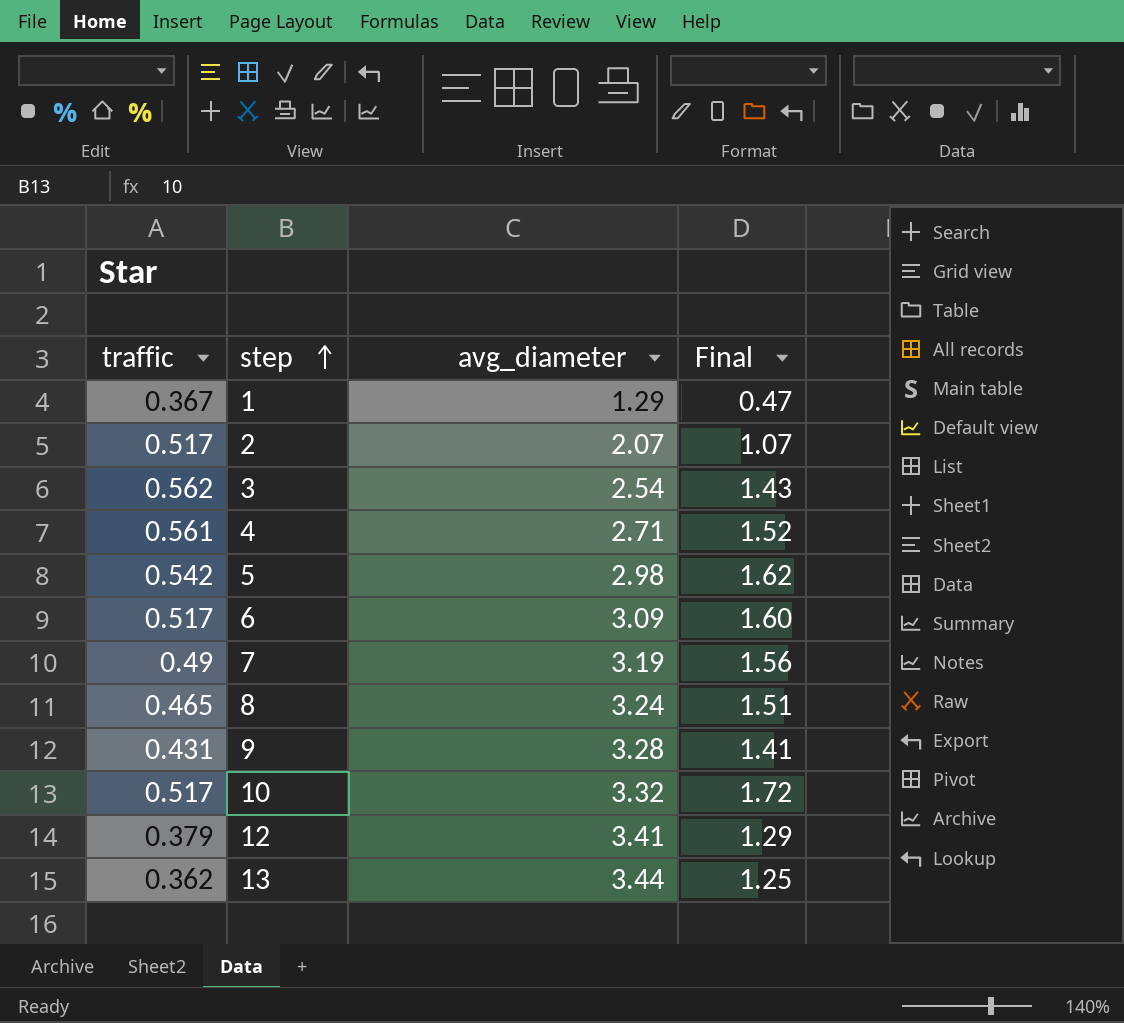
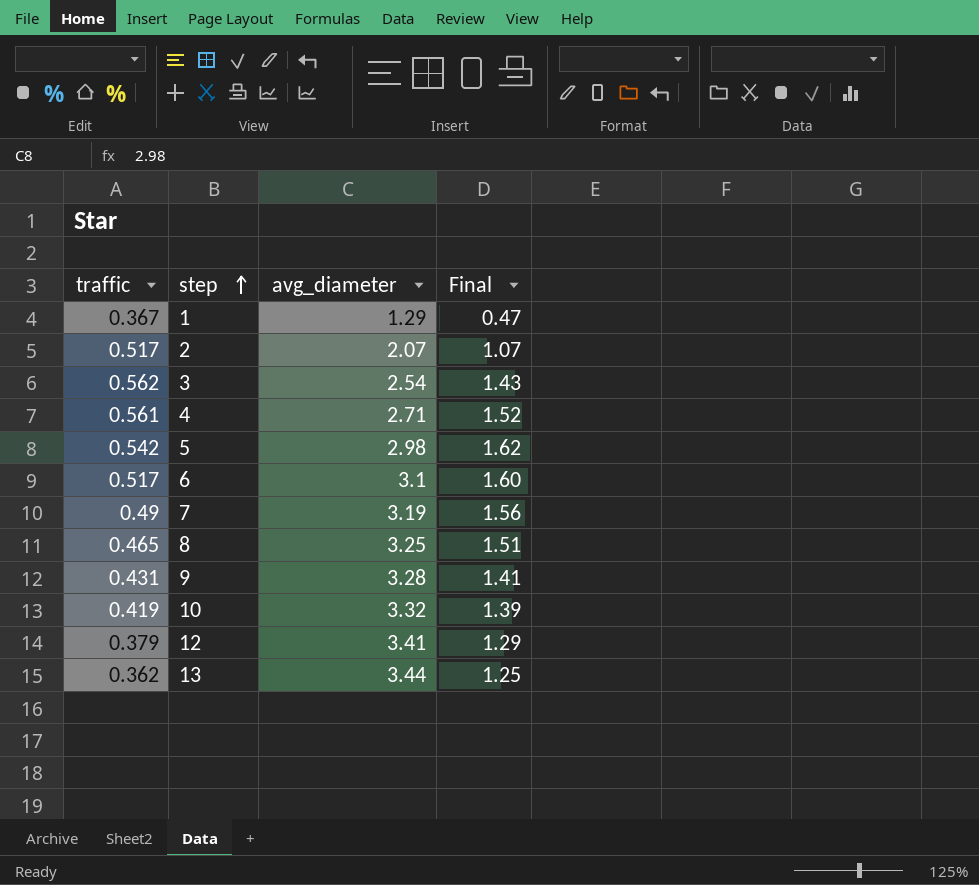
6 | avg_diameter: 3.09 -> 3.1
8 | avg_diameter: 3.24 -> 3.25
10 | traffic: 0.517 -> 0.419
10 | Final: 1.72 -> 1.39

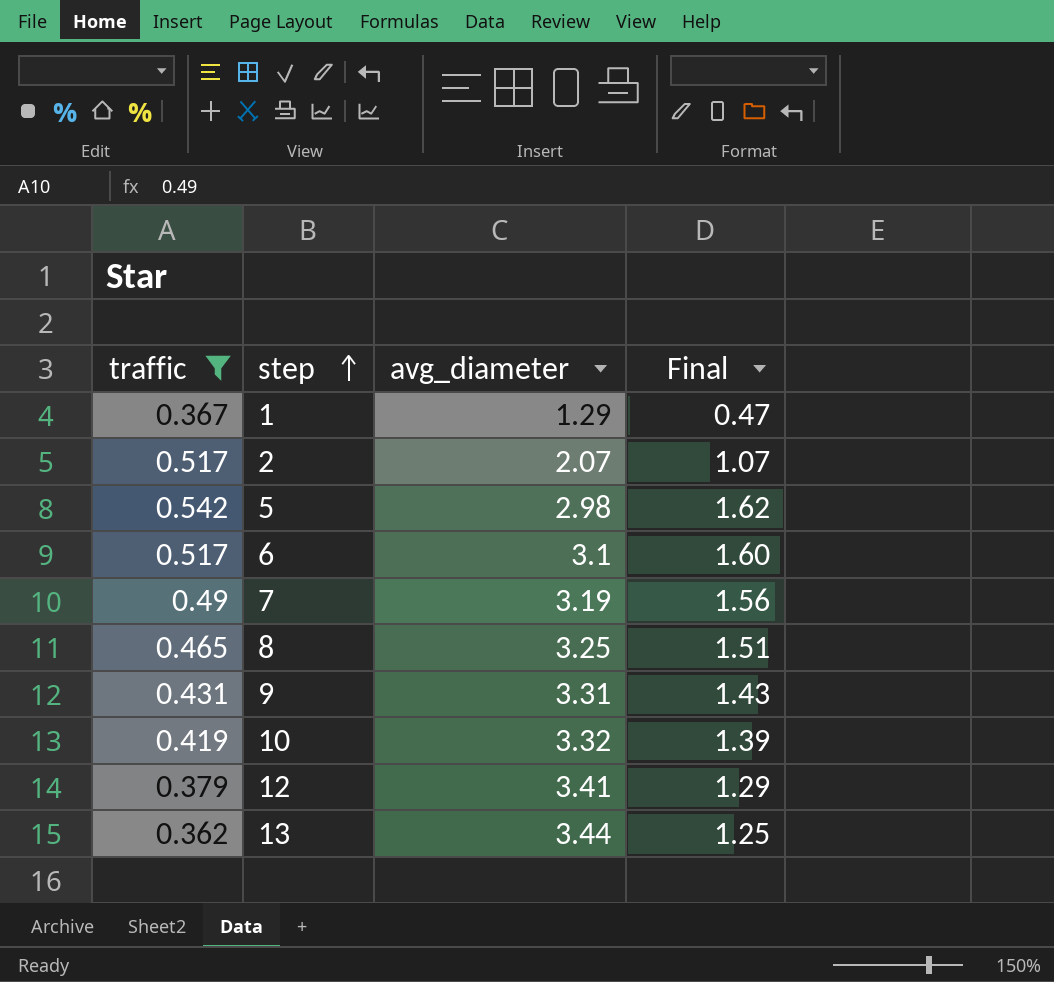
filter: none -> traffic <= 0.542
9 | avg_diameter: 3.28 -> 3.31
9 | Final: 1.41 -> 1.43

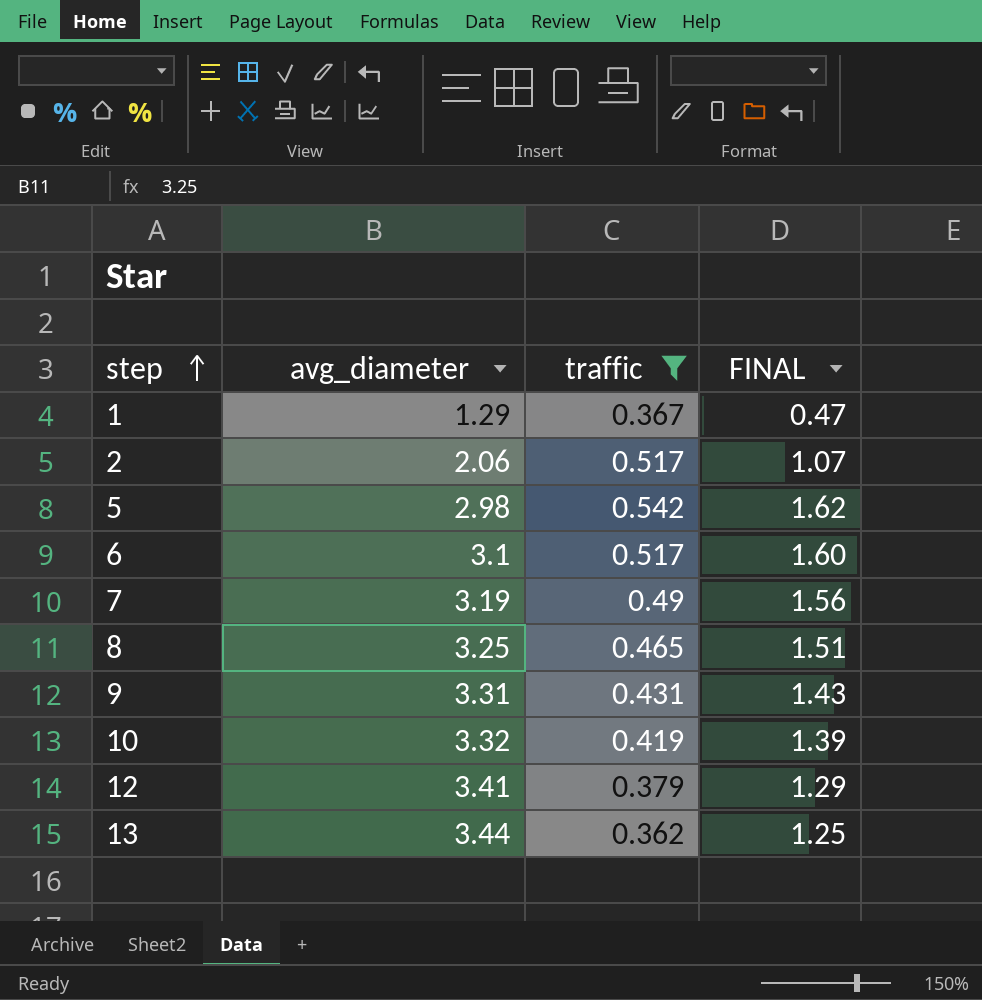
column traffic | position: 1 -> 3
column name: Final -> FINAL
2 | avg_diameter: 2.07 -> 2.06

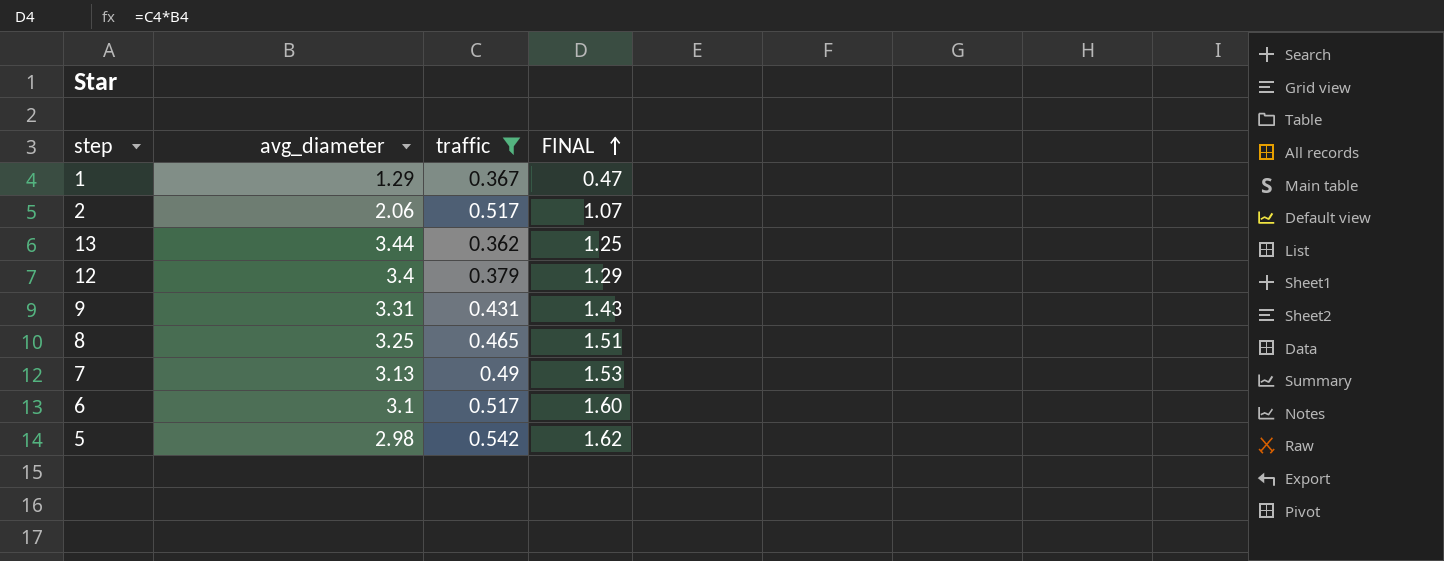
row order: step ascending -> FINAL ascending
row 10: 3.32 | 0.419 | 1.39 -> none
12 | avg_diameter: 3.41 -> 3.4
7 | avg_diameter: 3.19 -> 3.13
7 | FINAL: 1.56 -> 1.53

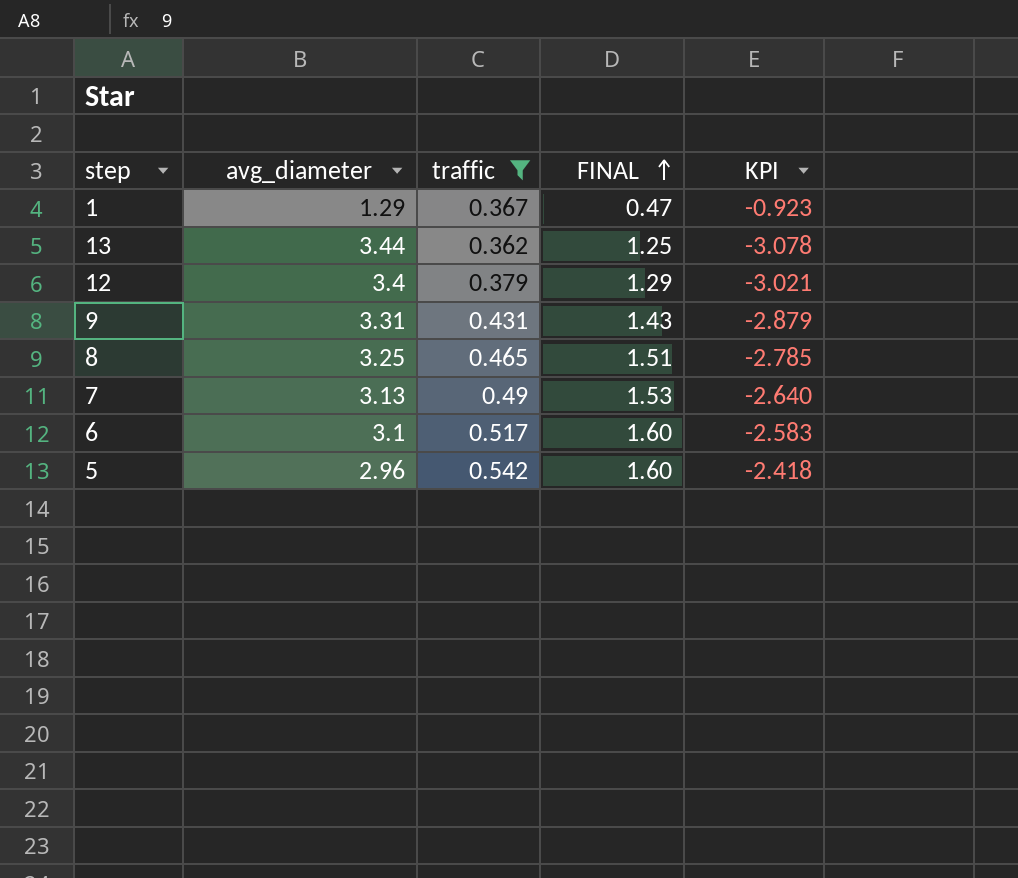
column KPI | formula: none -> [traffic] - [avg_diameter]
row 2: 2.06 | 0.517 | 1.07 -> none
5 | avg_diameter: 2.98 -> 2.96
5 | FINAL: 1.62 -> 1.60

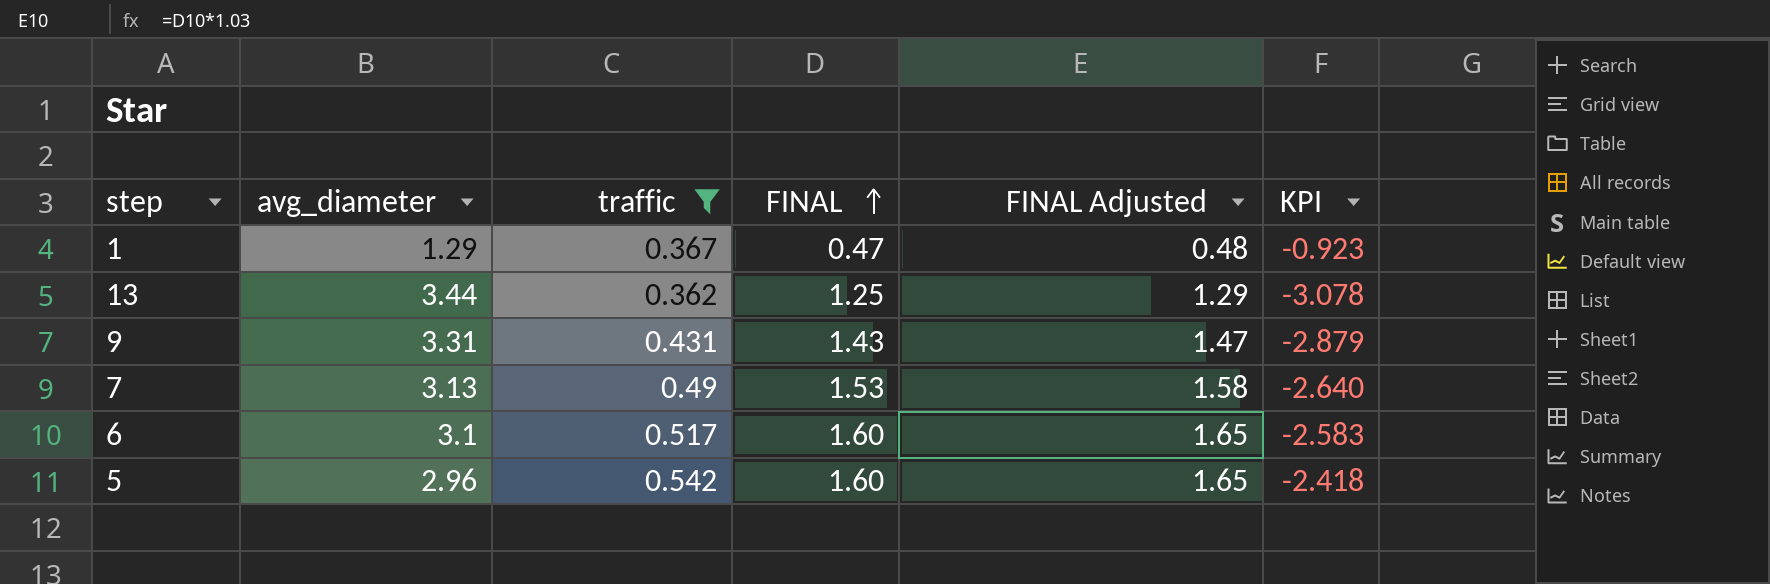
column FINAL Adjusted | formula: none -> [FINAL] * 1.03
row 12: 3.4 | 0.379 | 1.29 | -3.021 -> none
row 8: 3.25 | 0.465 | 1.51 | -2.785 -> none

